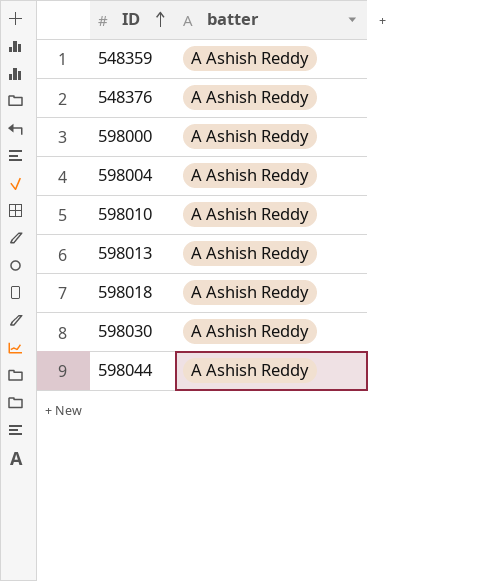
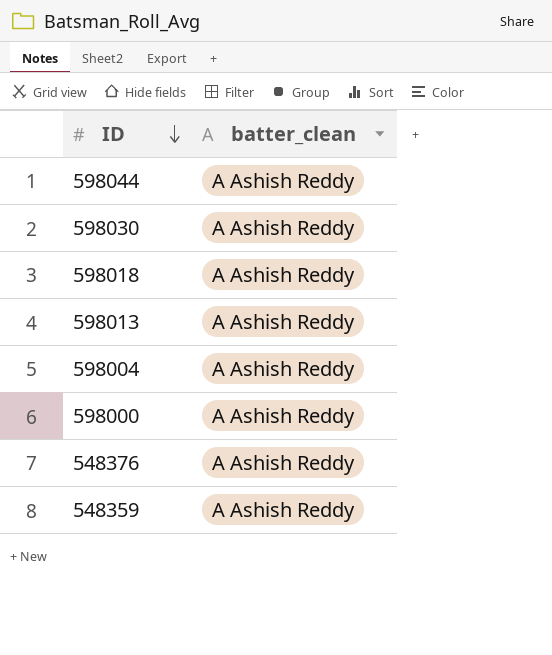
row order: ID ascending -> ID descending
column name: batter -> batter_clean
row 598010: A Ashish Reddy -> none

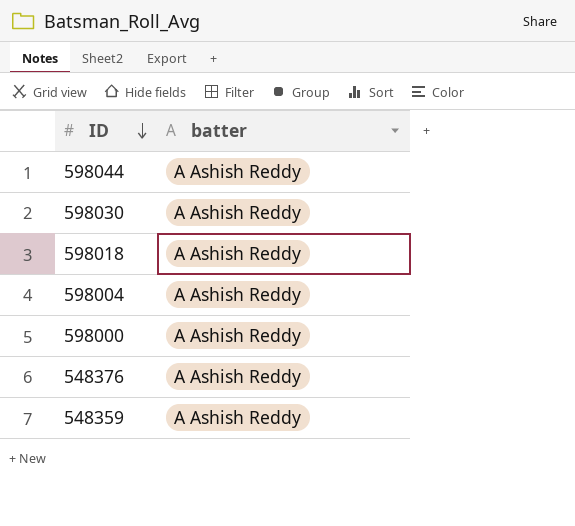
column name: batter_clean -> batter
row 598013: A Ashish Reddy -> none

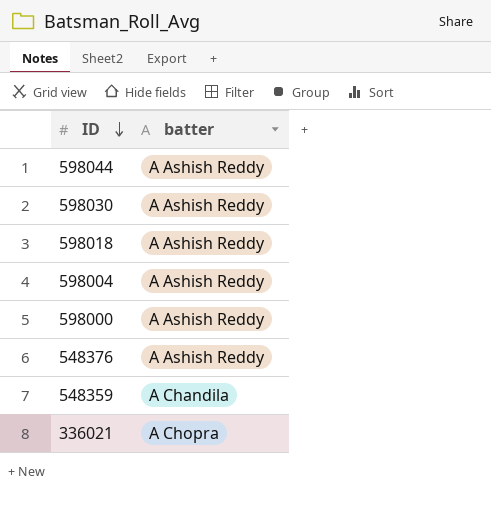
548359 | batter: A Ashish Reddy -> A Chandila
row 336021: none -> A Chopra

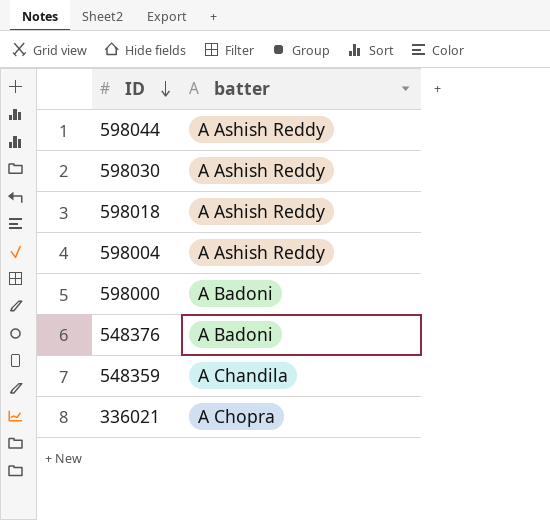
598000 | batter: A Ashish Reddy -> A Badoni
548376 | batter: A Ashish Reddy -> A Badoni

